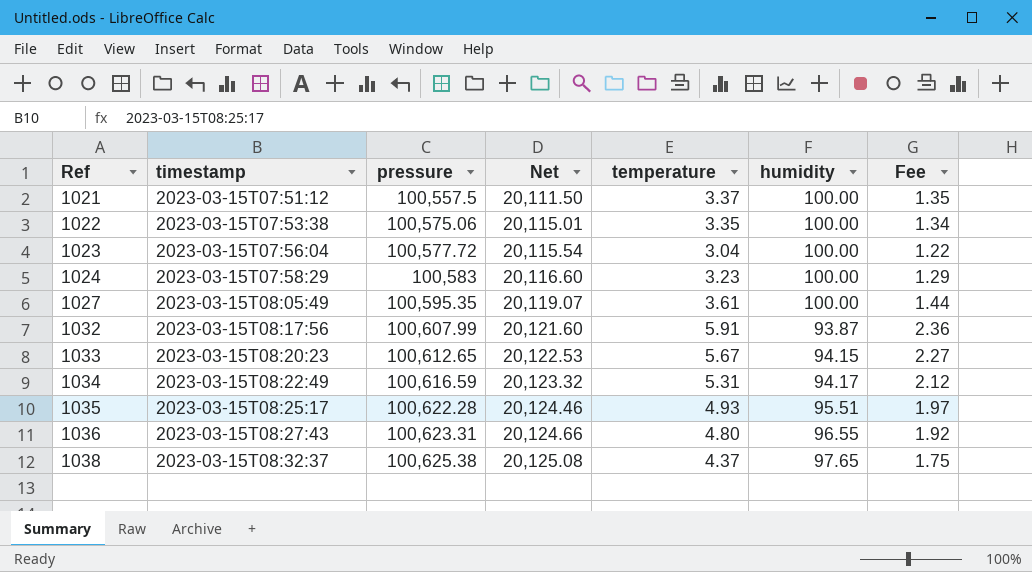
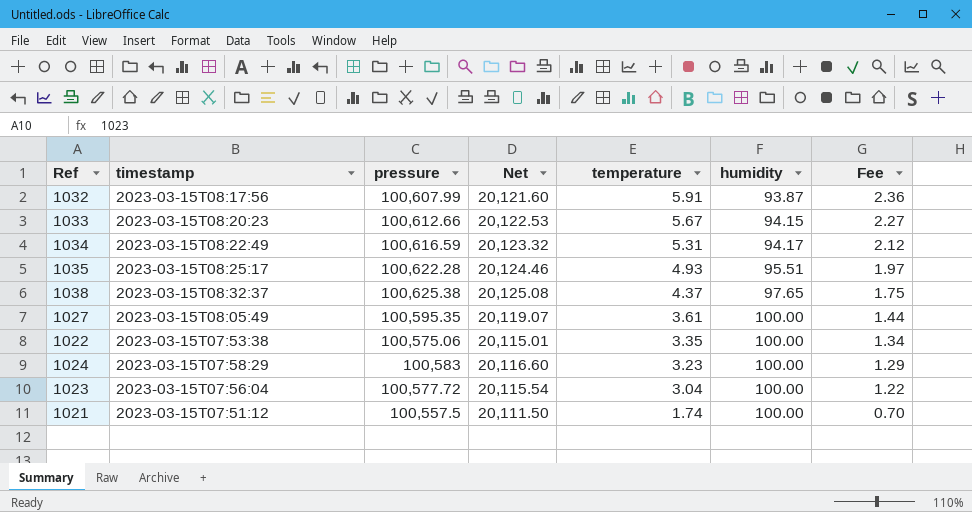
row order: Ref ascending -> temperature descending
row 1036: 2023-03-15T08:27:43 | 100,623.31 | 20,124.66 | 4.80 | 96.55 | 1.92 -> none
1033 | pressure: 100,612.65 -> 100,612.66
1021 | temperature: 3.37 -> 1.74
1021 | Fee: 1.35 -> 0.70

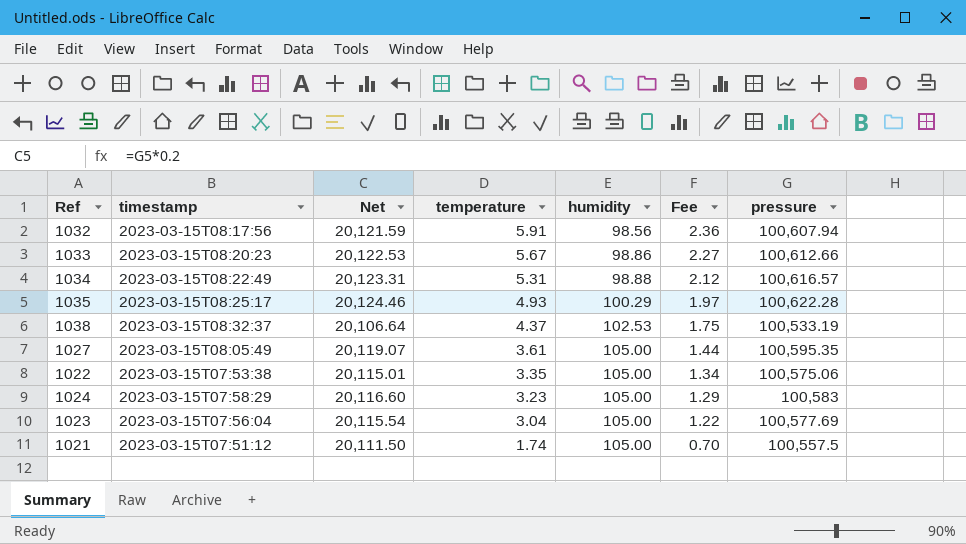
column pressure | position: 3 -> 7
1032 | Net: 20,121.60 -> 20,121.59
1032 | humidity: 93.87 -> 98.56
1032 | pressure: 100,607.99 -> 100,607.94
1033 | humidity: 94.15 -> 98.86
1034 | Net: 20,123.32 -> 20,123.31
1034 | humidity: 94.17 -> 98.88
1034 | pressure: 100,616.59 -> 100,616.57
1035 | humidity: 95.51 -> 100.29
1038 | Net: 20,125.08 -> 20,106.64
1038 | humidity: 97.65 -> 102.53
1038 | pressure: 100,625.38 -> 100,533.19
1027 | humidity: 100.00 -> 105.00
1022 | humidity: 100.00 -> 105.00
1024 | humidity: 100.00 -> 105.00
1023 | humidity: 100.00 -> 105.00
1023 | pressure: 100,577.72 -> 100,577.69
1021 | humidity: 100.00 -> 105.00

